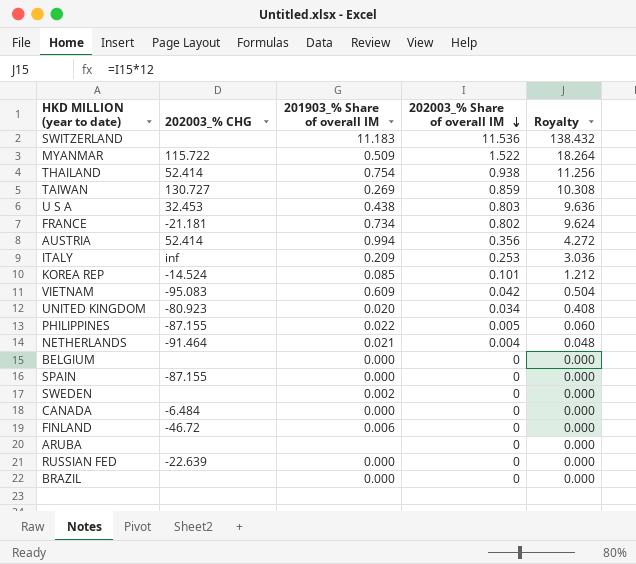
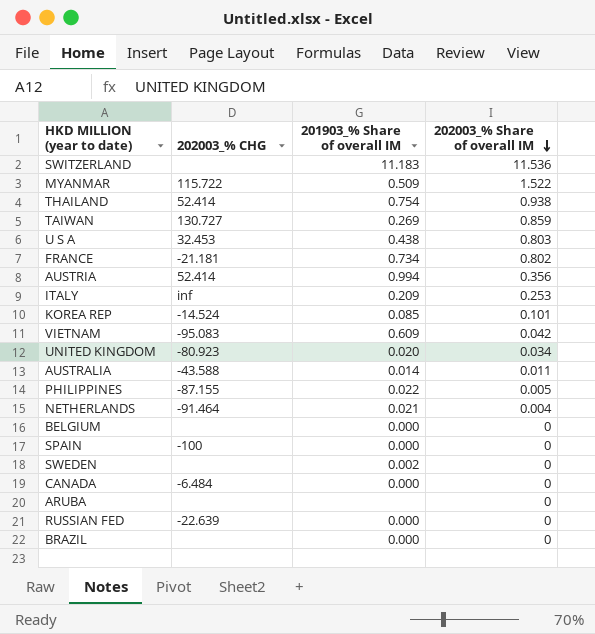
column Royalty | formula: [202003_% Share of overall IM] * 12 -> none
row FINLAND: -46.72 | 0.006 | 0 | 0.000 -> none
row AUSTRALIA: none -> -43.588 | 0.014 | 0.011
SPAIN | 202003_% CHG: -87.155 -> -100

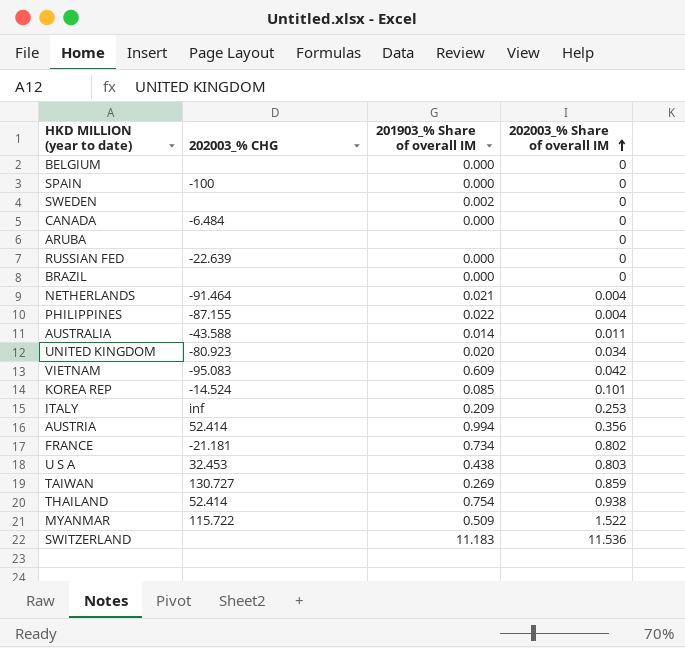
row order: 202003_% Share of overall IM descending -> 202003_% Share of overall IM ascending
PHILIPPINES | 202003_% Share of overall IM: 0.005 -> 0.004

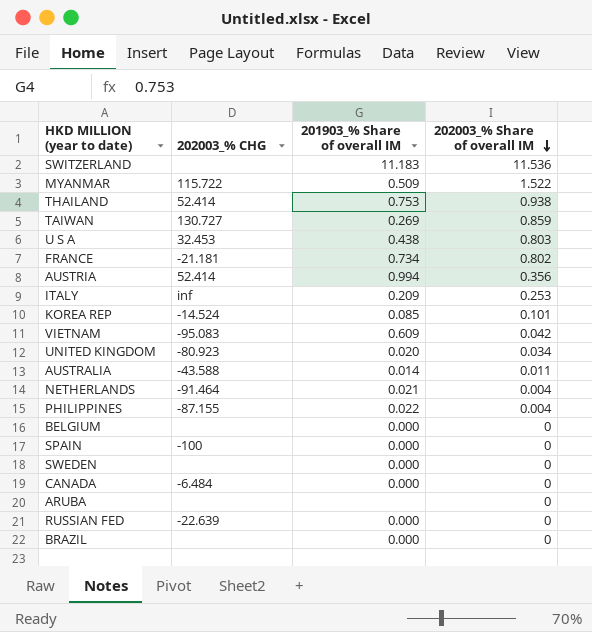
row order: 202003_% Share of overall IM ascending -> 202003_% Share of overall IM descending
THAILAND | 201903_% Share of overall IM: 0.754 -> 0.753
SWEDEN | 201903_% Share of overall IM: 0.002 -> 0.000

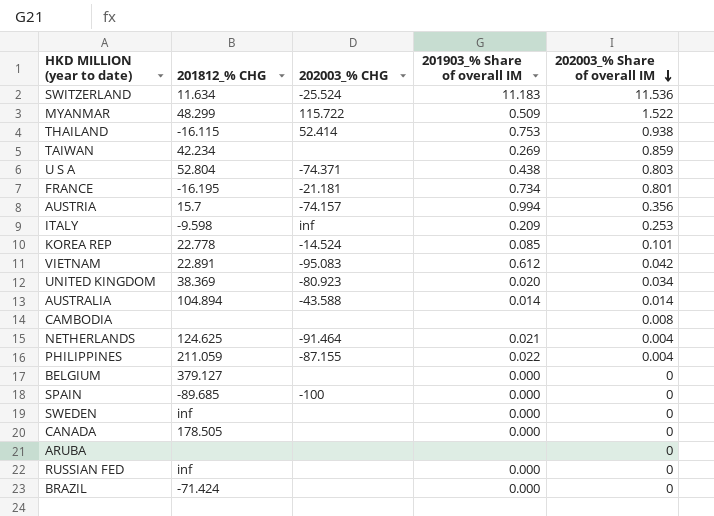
column 201812_% CHG | position: none -> 2
SWITZERLAND | 202003_% CHG: none -> -25.524
TAIWAN | 202003_% CHG: 130.727 -> none
U S A | 202003_% CHG: 32.453 -> -74.371
FRANCE | 202003_% Share of overall IM: 0.802 -> 0.801
AUSTRIA | 202003_% CHG: 52.414 -> -74.157
VIETNAM | 201903_% Share of overall IM: 0.609 -> 0.612
AUSTRALIA | 202003_% Share of overall IM: 0.011 -> 0.014
row CAMBODIA: none -> none | none | none | 0.008
CANADA | 202003_% CHG: -6.484 -> none
RUSSIAN FED | 202003_% CHG: -22.639 -> none

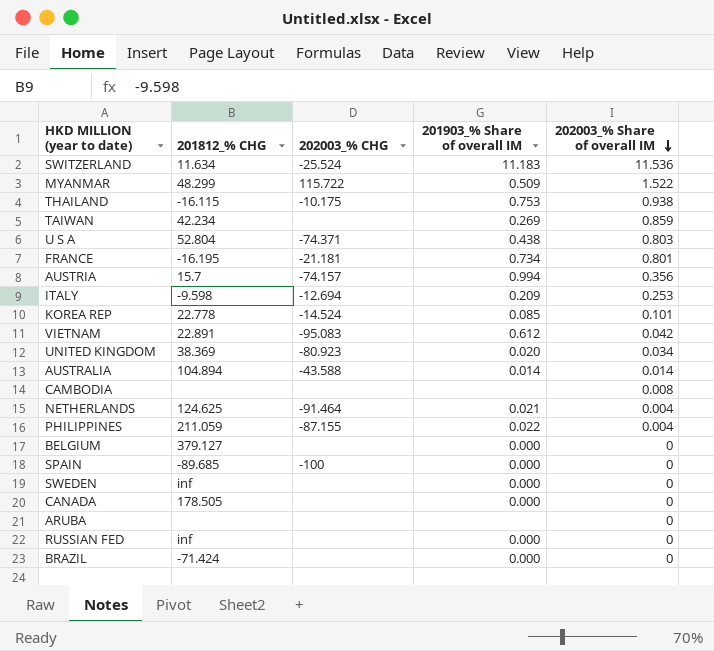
THAILAND | 202003_% CHG: 52.414 -> -10.175
ITALY | 202003_% CHG: inf -> -12.694

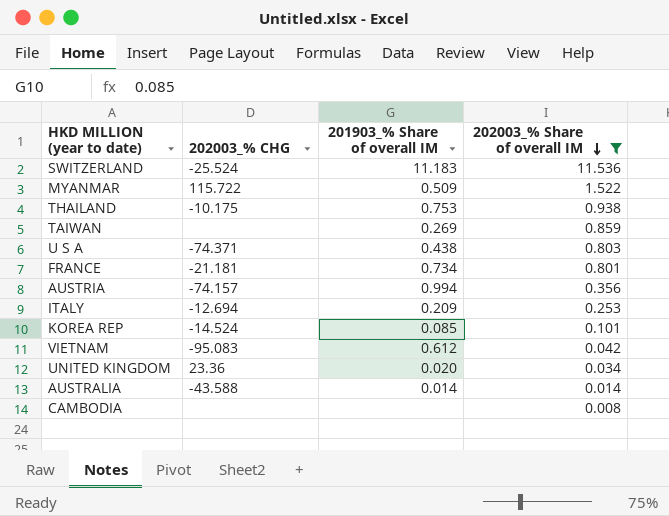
filter: none -> 202003_% Share of overall IM >= 0.008
column 201812_% CHG | position: 2 -> none
UNITED KINGDOM | 202003_% CHG: -80.923 -> 23.36

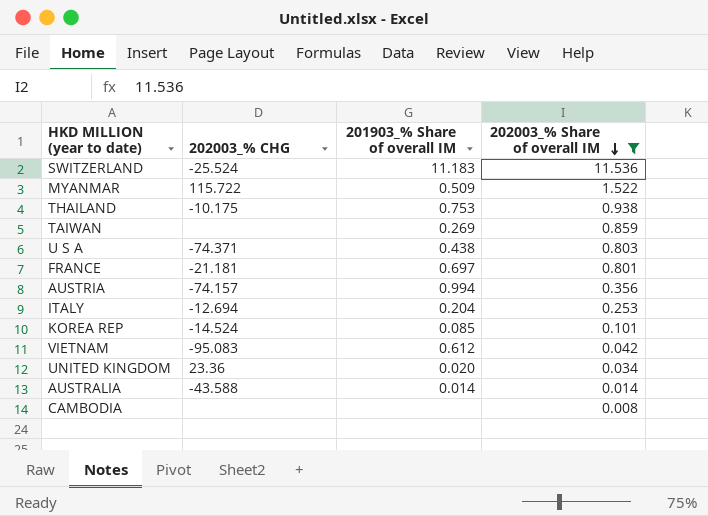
FRANCE | 201903_% Share of overall IM: 0.734 -> 0.697
ITALY | 201903_% Share of overall IM: 0.209 -> 0.204

